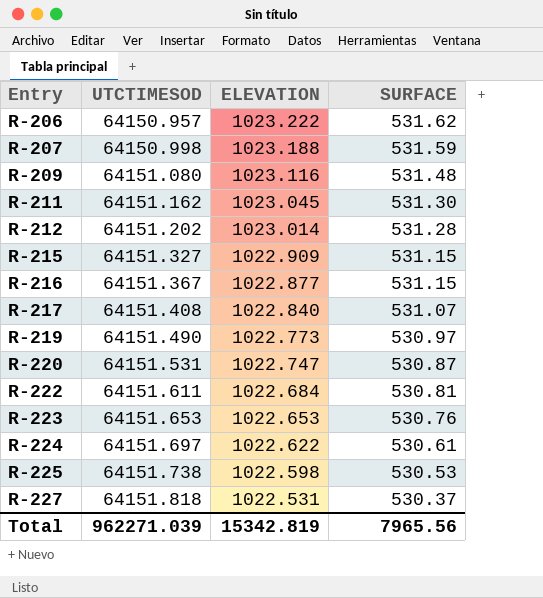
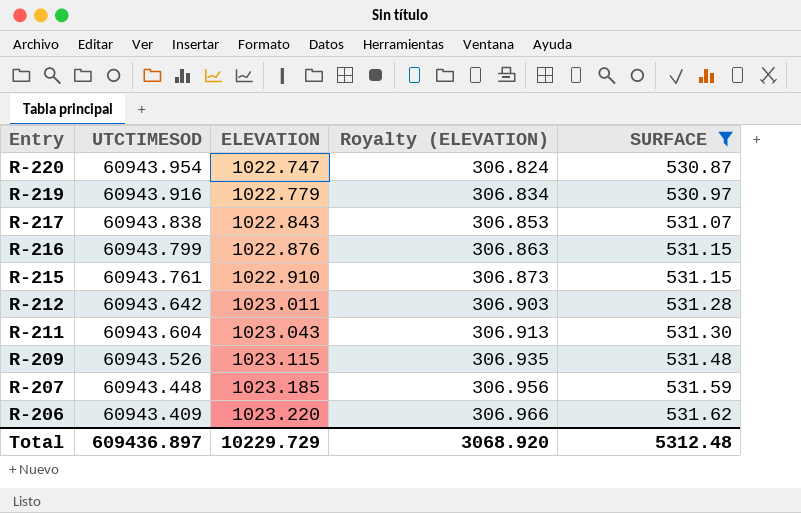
filter: none -> SURFACE >= 530.87
row order: Entry ascending -> Entry descending
column Royalty (ELEVATION) | formula: none -> [ELEVATION] * 0.3
R-220 | UTCTIMESOD: 64151.531 -> 60943.954
R-219 | UTCTIMESOD: 64151.490 -> 60943.916
R-219 | ELEVATION: 1022.773 -> 1022.779
R-217 | UTCTIMESOD: 64151.408 -> 60943.838
R-217 | ELEVATION: 1022.840 -> 1022.843
R-216 | UTCTIMESOD: 64151.367 -> 60943.799
R-216 | ELEVATION: 1022.877 -> 1022.876
R-215 | UTCTIMESOD: 64151.327 -> 60943.761
R-215 | ELEVATION: 1022.909 -> 1022.910
R-212 | UTCTIMESOD: 64151.202 -> 60943.642
R-212 | ELEVATION: 1023.014 -> 1023.011
R-211 | UTCTIMESOD: 64151.162 -> 60943.604
R-211 | ELEVATION: 1023.045 -> 1023.043
R-209 | UTCTIMESOD: 64151.080 -> 60943.526
R-209 | ELEVATION: 1023.116 -> 1023.115
R-207 | UTCTIMESOD: 64150.998 -> 60943.448
R-207 | ELEVATION: 1023.188 -> 1023.185
R-206 | UTCTIMESOD: 64150.957 -> 60943.409
R-206 | ELEVATION: 1023.222 -> 1023.220
Total | UTCTIMESOD: 962271.039 -> 609436.897
Total | ELEVATION: 15342.819 -> 10229.729
Total | SURFACE: 7965.56 -> 5312.48

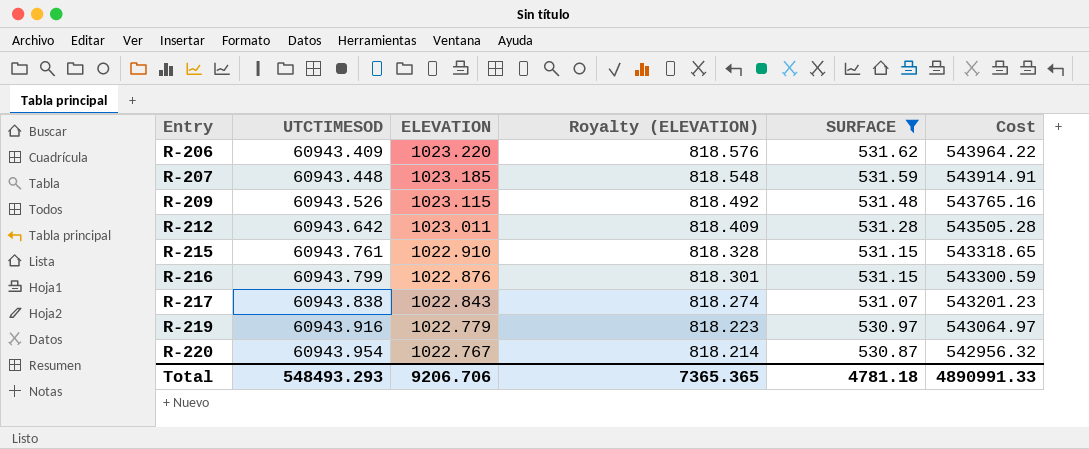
row order: Entry descending -> Entry ascending
column Royalty (ELEVATION) | formula: [ELEVATION] * 0.3 -> [ELEVATION] * 0.8
column Cost | formula: none -> [ELEVATION] * [SURFACE]
row R-211: 60943.604 | 1023.043 | 306.913 | 531.30 -> none
R-220 | ELEVATION: 1022.747 -> 1022.767
Total | UTCTIMESOD: 609436.897 -> 548493.293
Total | ELEVATION: 10229.729 -> 9206.706
Total | Royalty (ELEVATION): 3068.920 -> 7365.365
Total | SURFACE: 5312.48 -> 4781.18

